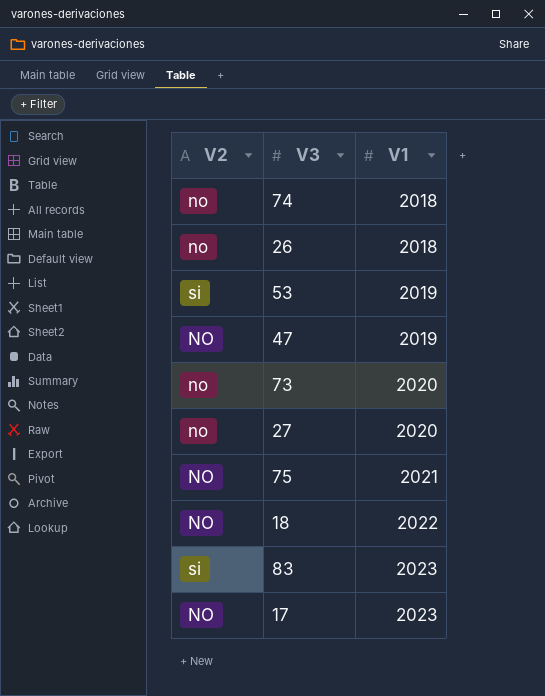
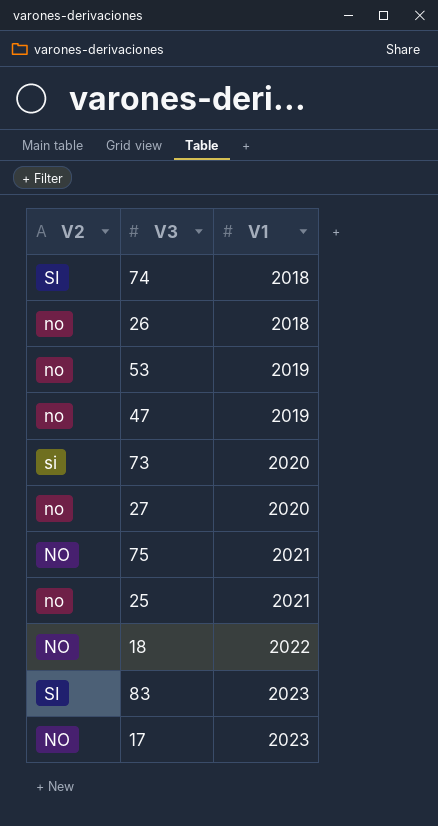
74 | V2: no -> SI
53 | V2: si -> no
47 | V2: NO -> no
73 | V2: no -> si
row 25: none -> no | 2021
83 | V2: si -> SI

